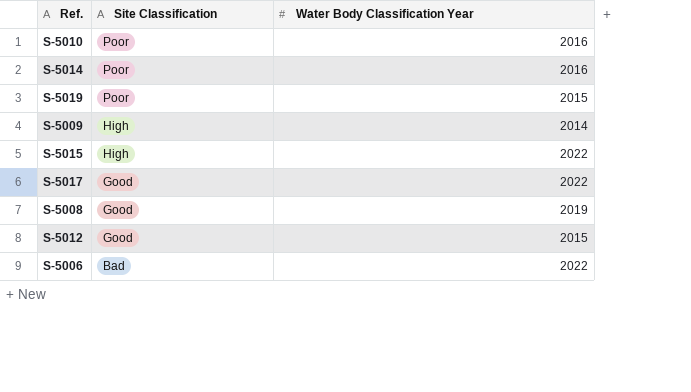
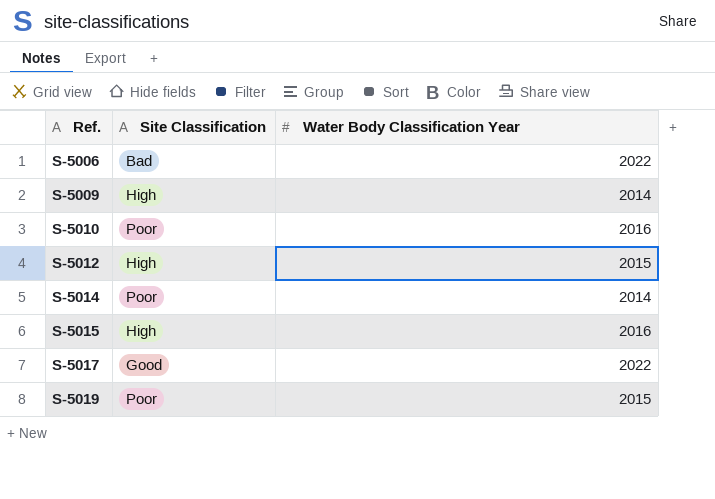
row order: Site Classification descending -> Ref. ascending
row S-5008: Good | 2019 -> none
S-5012 | Site Classification: Good -> High
S-5014 | Water Body Classification Year: 2016 -> 2014
S-5015 | Water Body Classification Year: 2022 -> 2016

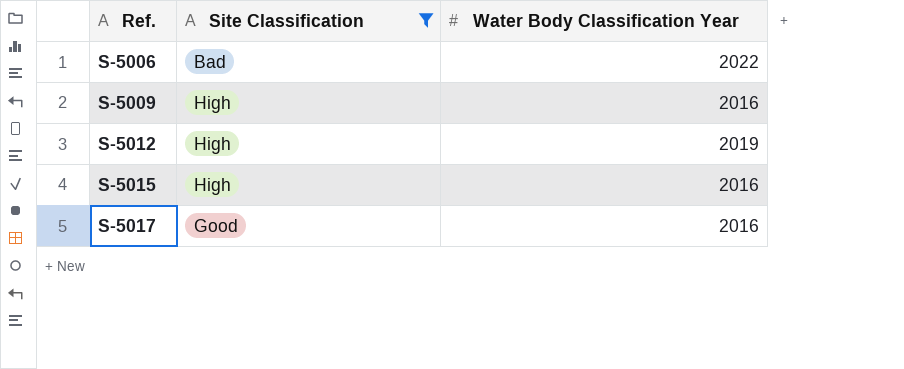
filter: none -> Site Classification != Poor
S-5009 | Water Body Classification Year: 2014 -> 2016
S-5012 | Water Body Classification Year: 2015 -> 2019
S-5017 | Water Body Classification Year: 2022 -> 2016

